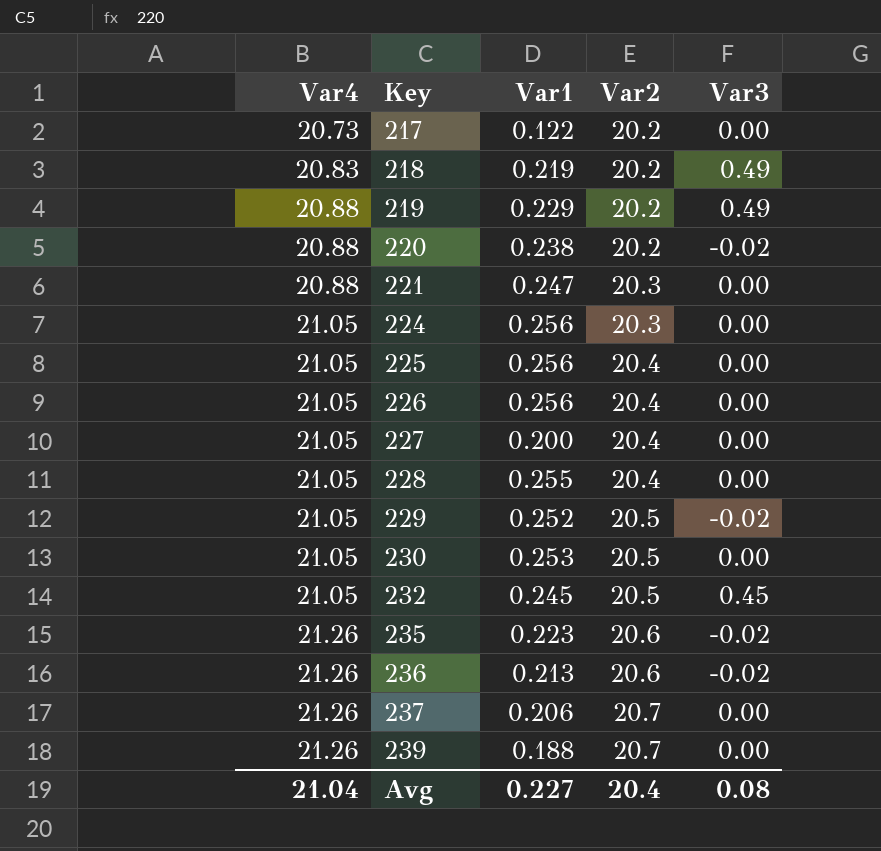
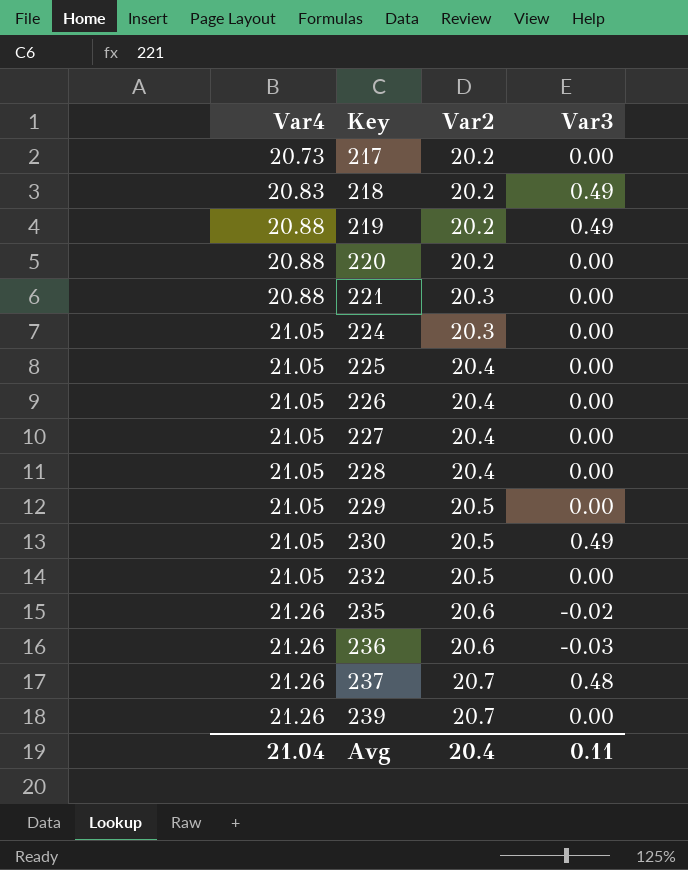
column Var1 | position: 3 -> none
220 | Var3: -0.02 -> 0.00
229 | Var3: -0.02 -> 0.00
230 | Var3: 0.00 -> 0.49
232 | Var3: 0.45 -> 0.00
236 | Var3: -0.02 -> -0.03
237 | Var3: 0.00 -> 0.48
Avg | Var3: 0.08 -> 0.11

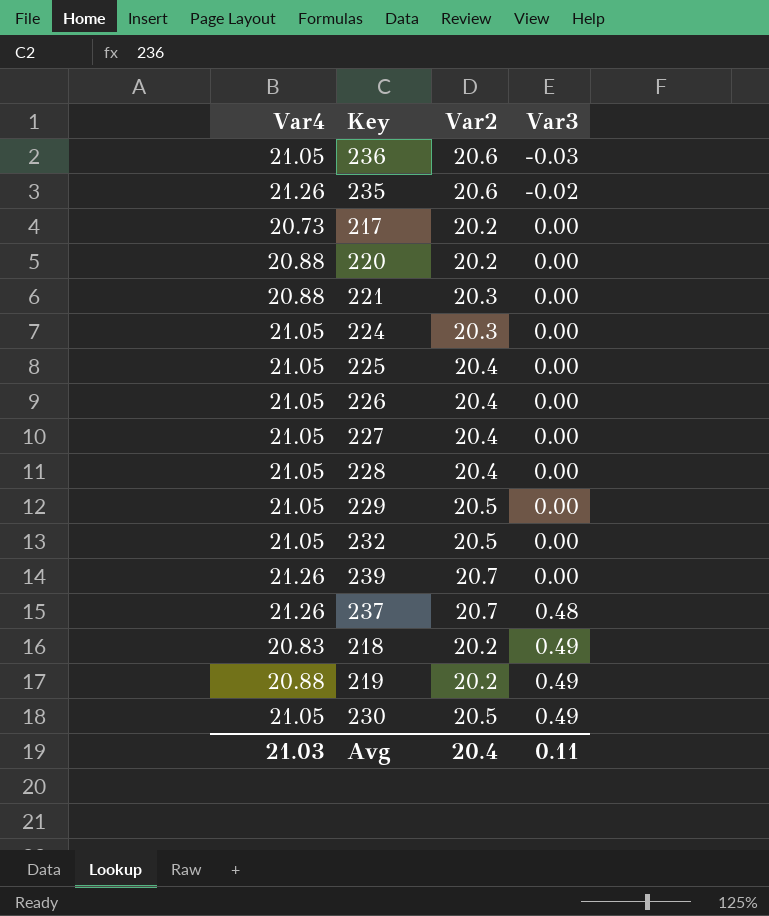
row order: Var4 ascending -> Var3 ascending
236 | Var4: 21.26 -> 21.05
Avg | Var4: 21.04 -> 21.03

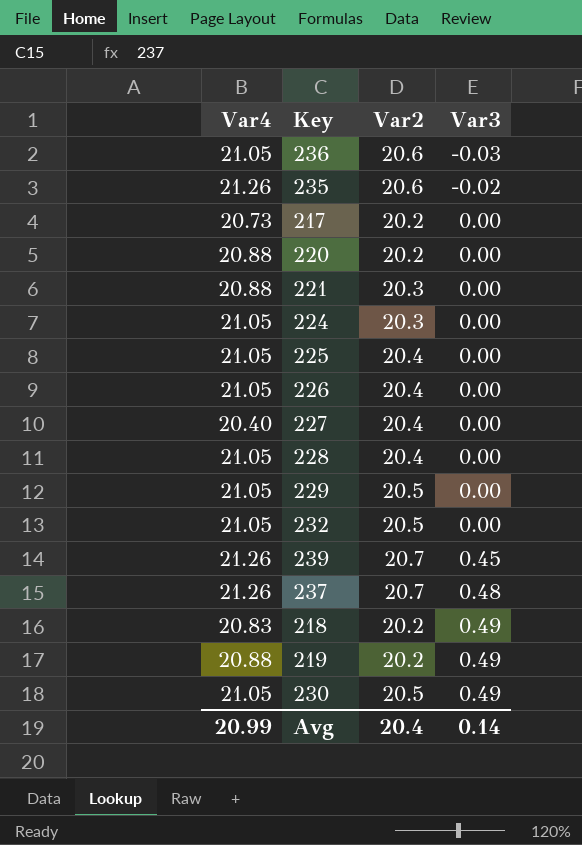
227 | Var4: 21.05 -> 20.40
239 | Var3: 0.00 -> 0.45
Avg | Var4: 21.03 -> 20.99
Avg | Var3: 0.11 -> 0.14

